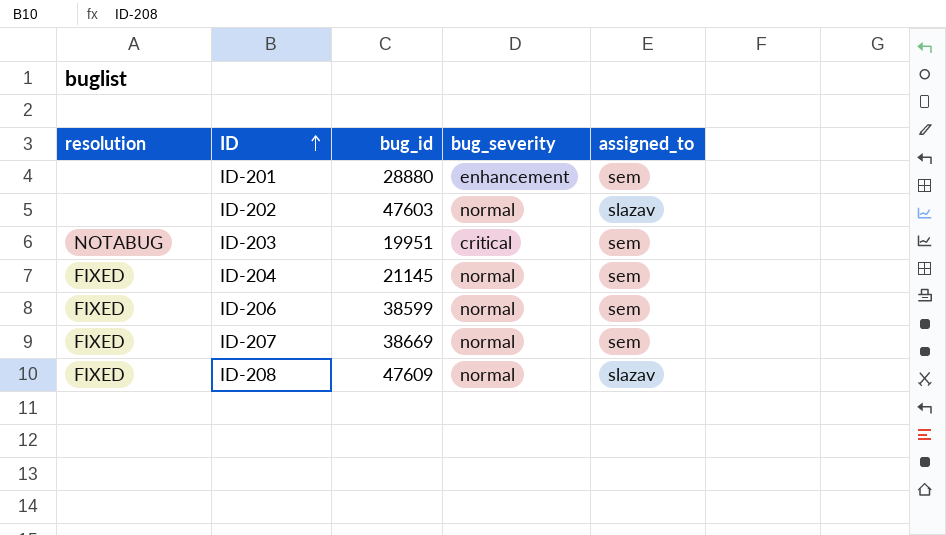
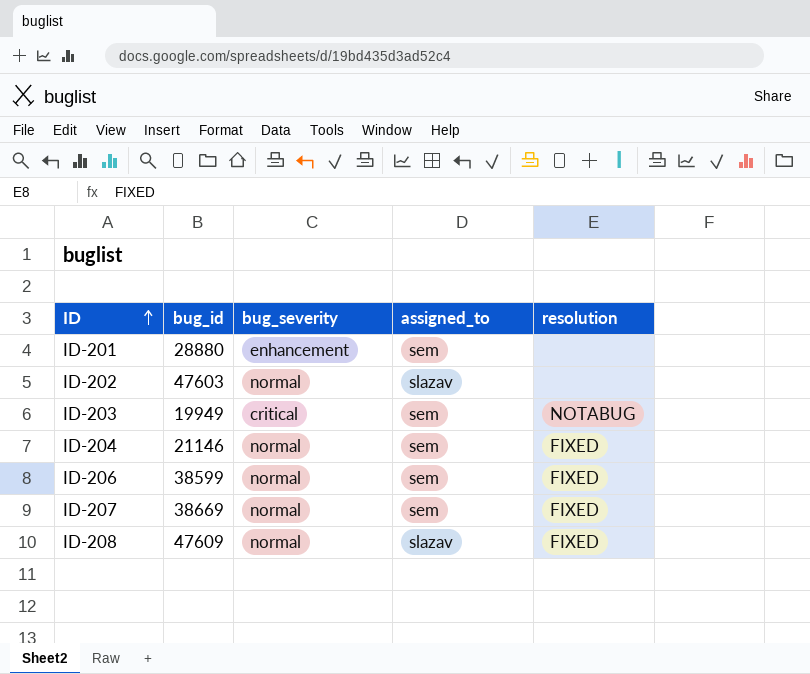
column resolution | position: 1 -> 5
ID-203 | bug_id: 19951 -> 19949
ID-204 | bug_id: 21145 -> 21146

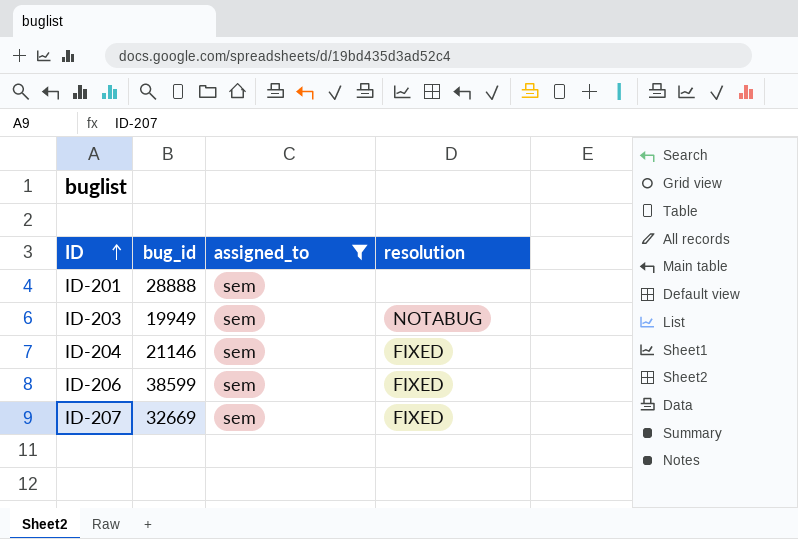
filter: none -> assigned_to = sem
column bug_severity | position: 3 -> none
ID-201 | bug_id: 28880 -> 28888
ID-207 | bug_id: 38669 -> 32669

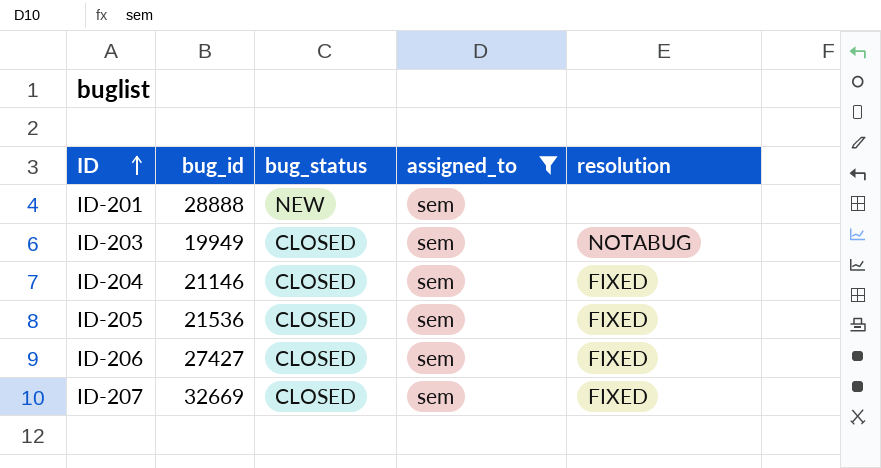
column bug_status | position: none -> 3
row ID-205: none -> 21536 | CLOSED | sem | FIXED
ID-206 | bug_id: 38599 -> 27427

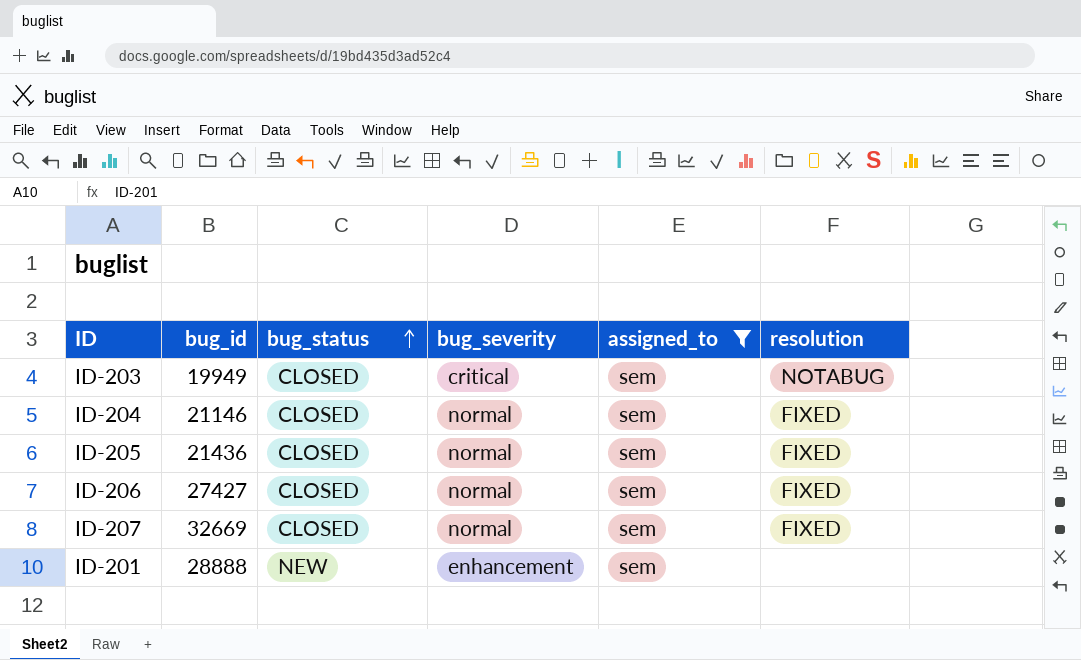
row order: ID ascending -> bug_status ascending
column bug_severity | position: none -> 4
ID-205 | bug_id: 21536 -> 21436

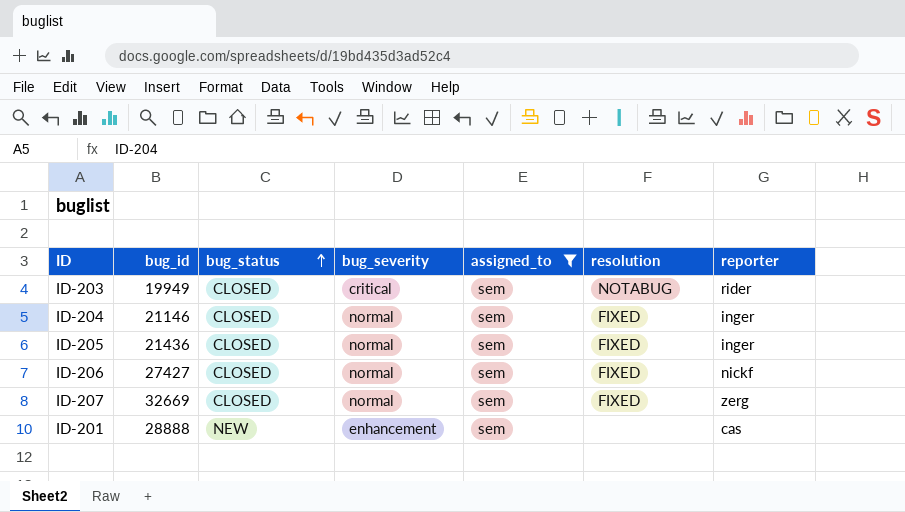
column reporter | position: none -> 7

